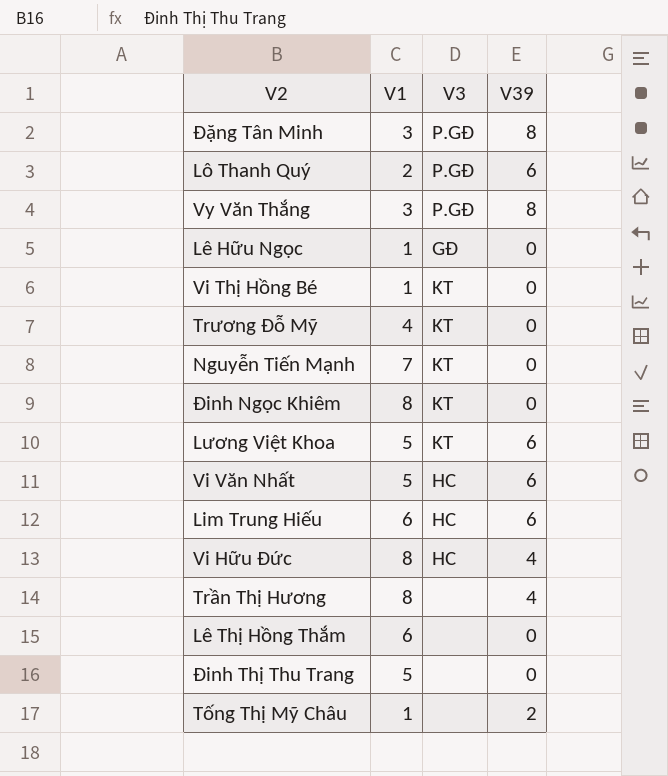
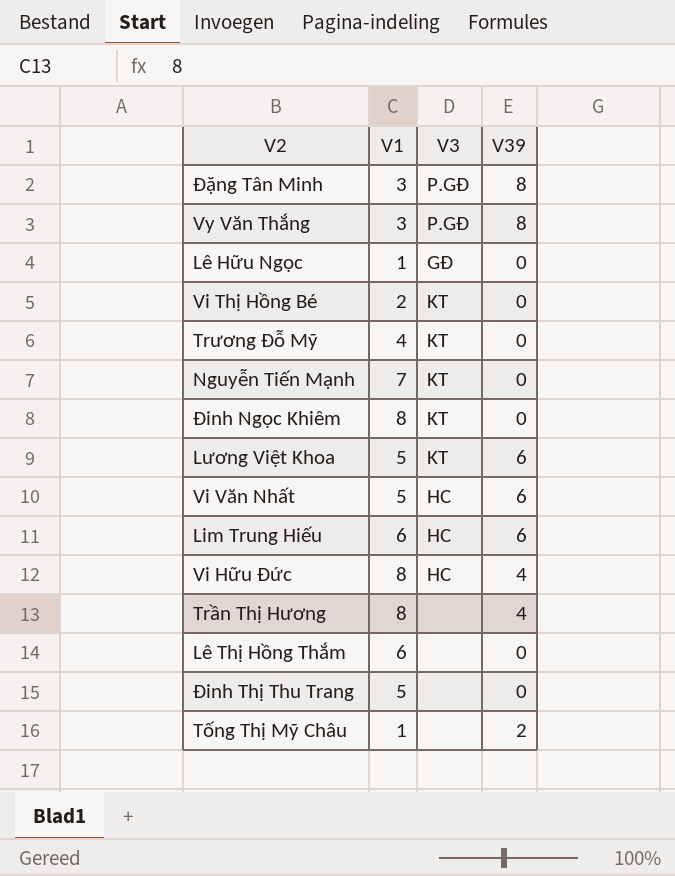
row Lô Thanh Quý: 2 | P.GĐ | 6 -> none
Vi Thị Hồng Bé | V1: 1 -> 2

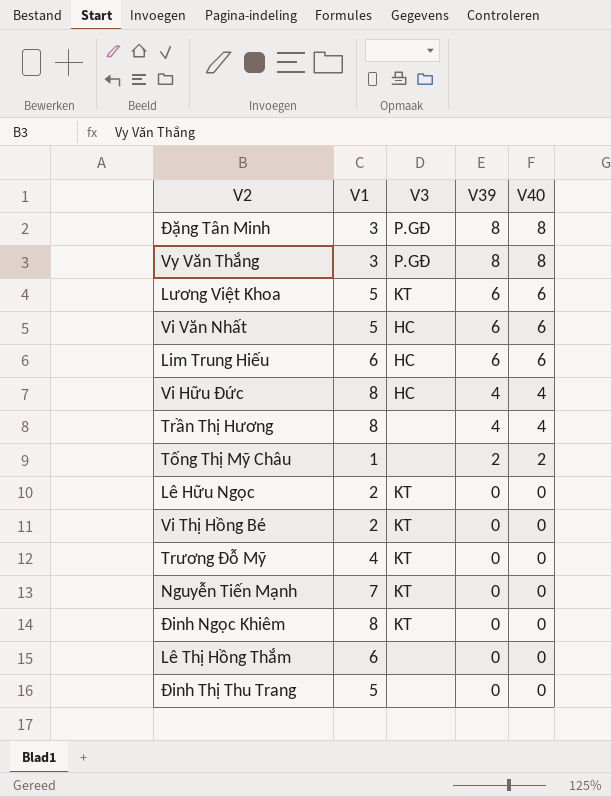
row order: none -> V39 descending
column V40 | position: none -> 5
Lê Hữu Ngọc | V1: 1 -> 2
Lê Hữu Ngọc | V3: GĐ -> KT

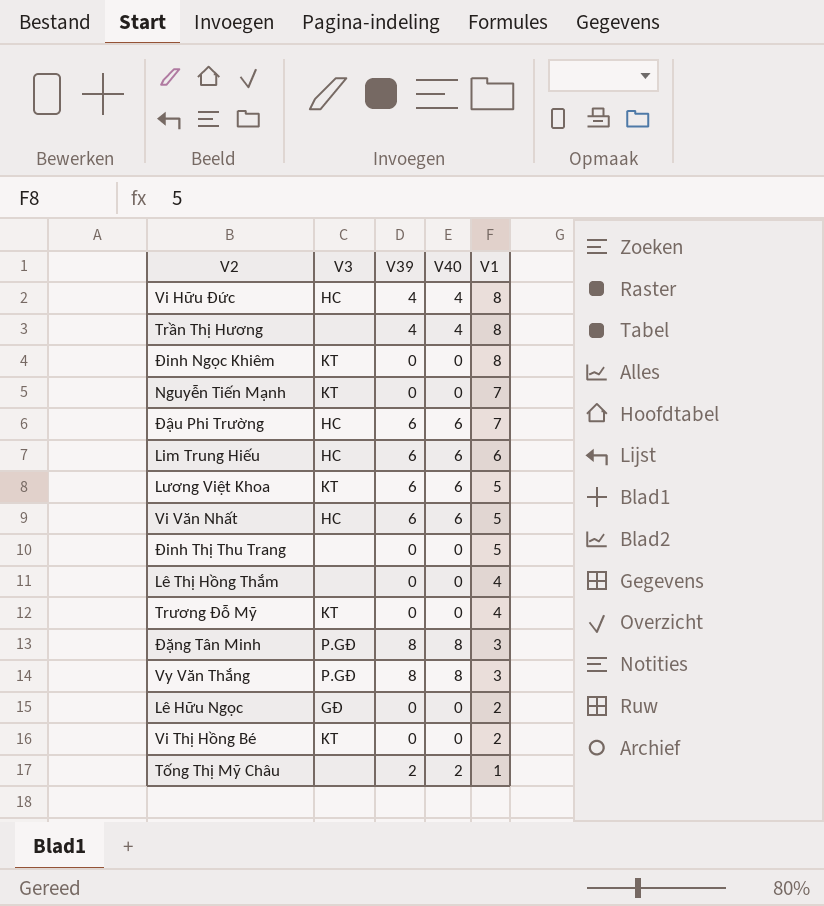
row order: V39 descending -> V1 descending
column V1 | position: 2 -> 5
row Đậu Phi Trường: none -> HC | 6 | 6 | 7
Lê Thị Hồng Thắm | V1: 6 -> 4
Lê Hữu Ngọc | V3: KT -> GĐ

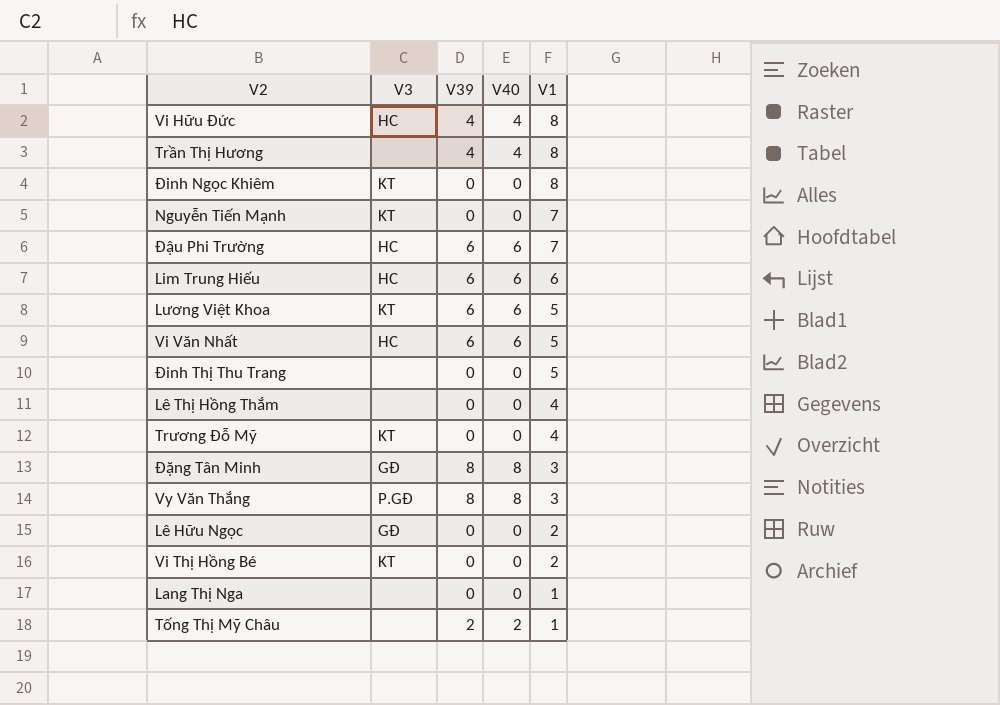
Đặng Tân Minh | V3: P.GĐ -> GĐ
row Lang Thị Nga: none -> none | 0 | 0 | 1

